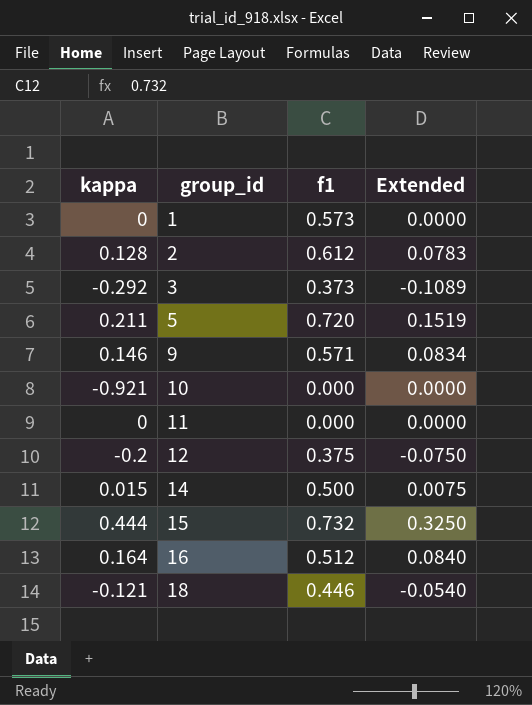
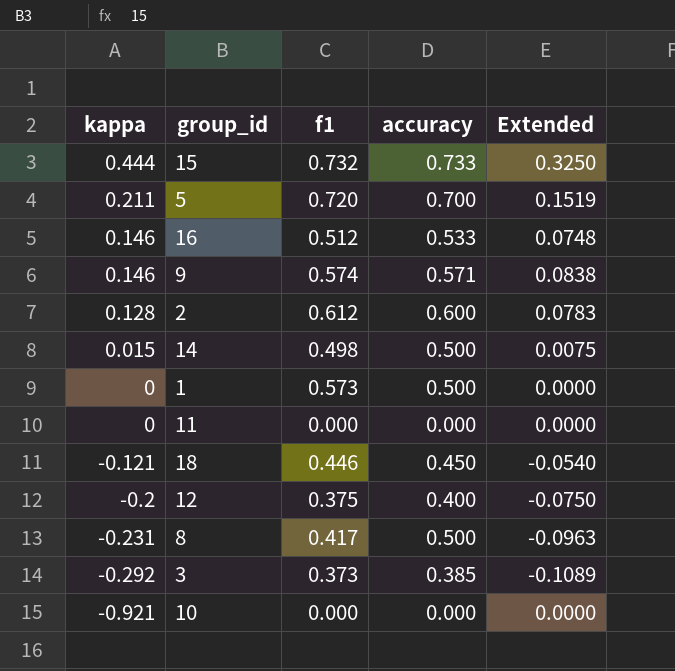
row order: group_id ascending -> kappa descending
column accuracy | position: none -> 4
16 | kappa: 0.164 -> 0.146
16 | Extended: 0.0840 -> 0.0748
9 | f1: 0.571 -> 0.574
9 | Extended: 0.0834 -> 0.0838
14 | f1: 0.500 -> 0.498
row 8: none -> -0.231 | 0.417 | 0.500 | -0.0963

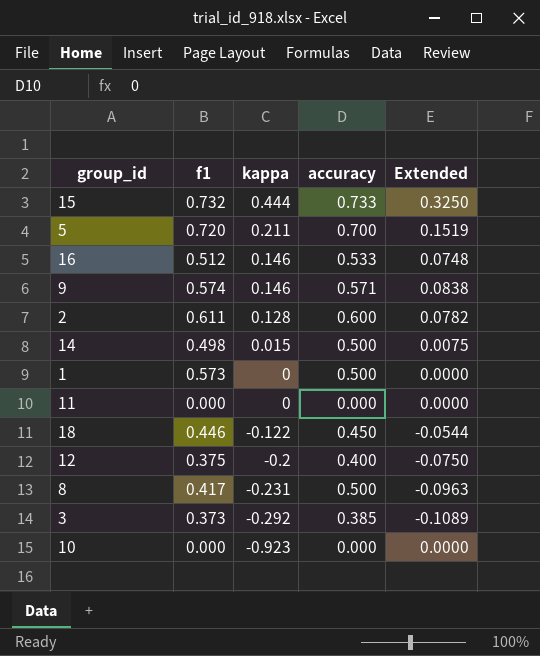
column kappa | position: 1 -> 3
2 | f1: 0.612 -> 0.611
2 | Extended: 0.0783 -> 0.0782
18 | kappa: -0.121 -> -0.122
18 | Extended: -0.0540 -> -0.0544
10 | kappa: -0.921 -> -0.923

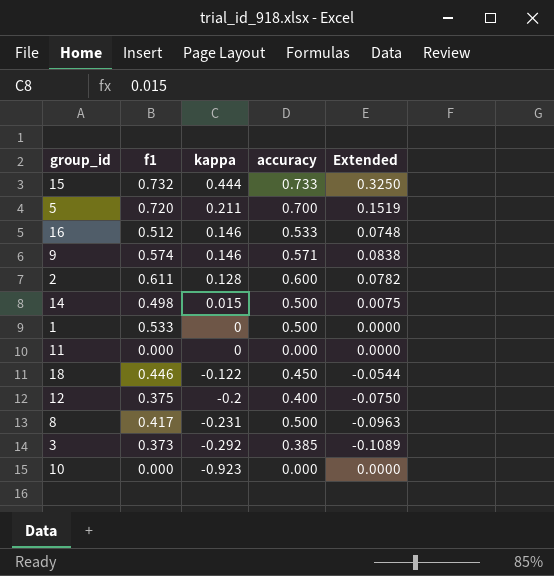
1 | f1: 0.573 -> 0.533

